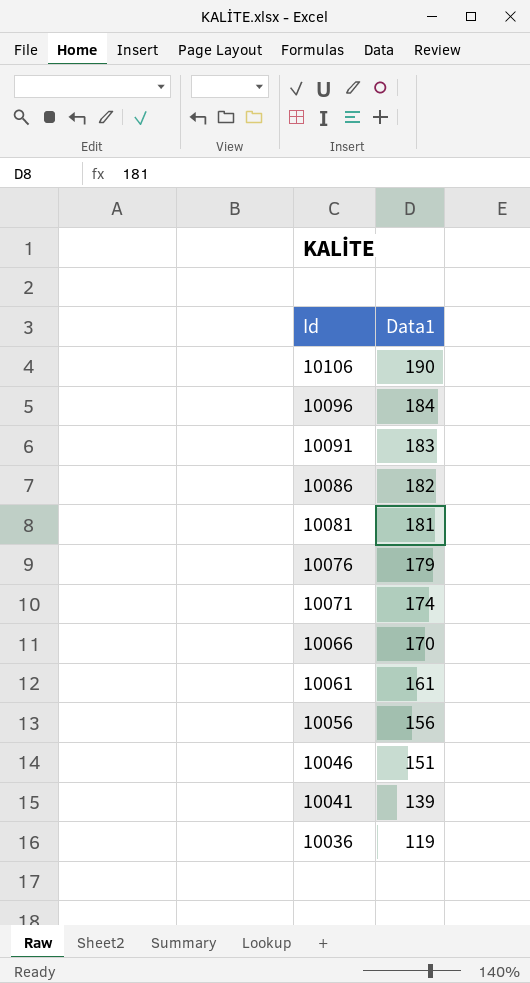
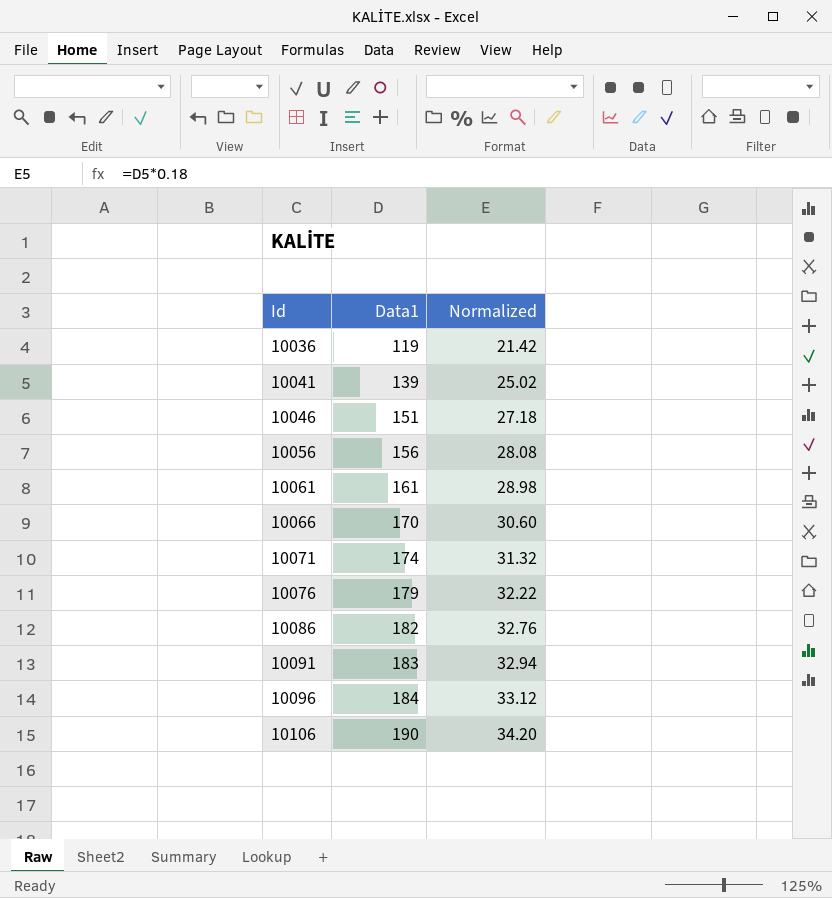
row order: Id descending -> Id ascending
column Normalized | formula: none -> [Data1] * 0.18
row 10081: 181 -> none

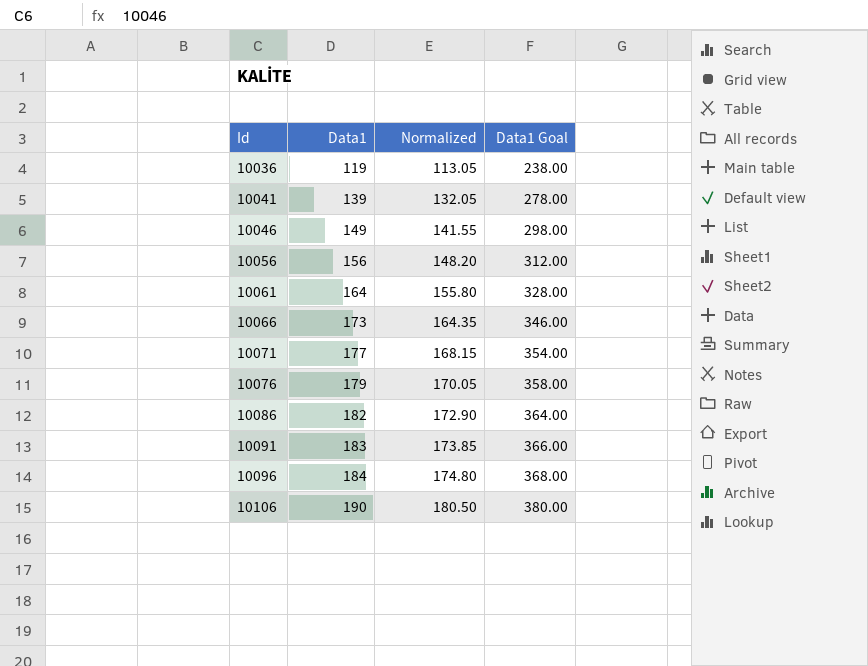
column Normalized | formula: [Data1] * 0.18 -> [Data1] * 0.95
column Data1 Goal | formula: none -> [Data1] * 2
10046 | Data1: 151 -> 149
10061 | Data1: 161 -> 164
10066 | Data1: 170 -> 173
10071 | Data1: 174 -> 177

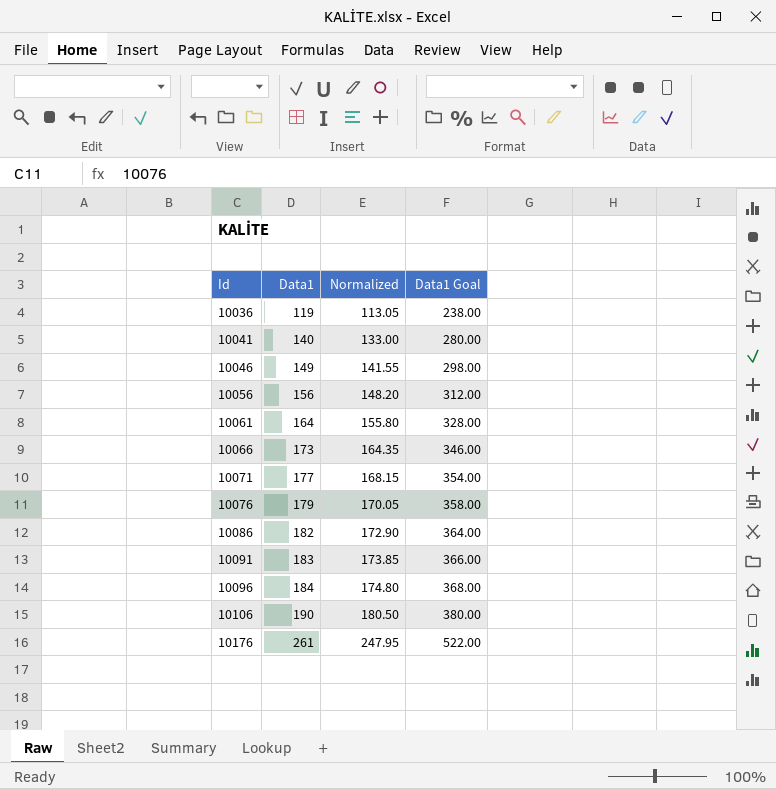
10041 | Data1: 139 -> 140
10041 | Normalized: 132.05 -> 133.00
10041 | Data1 Goal: 278.00 -> 280.00
row 10176: none -> 261 | 247.95 | 522.00

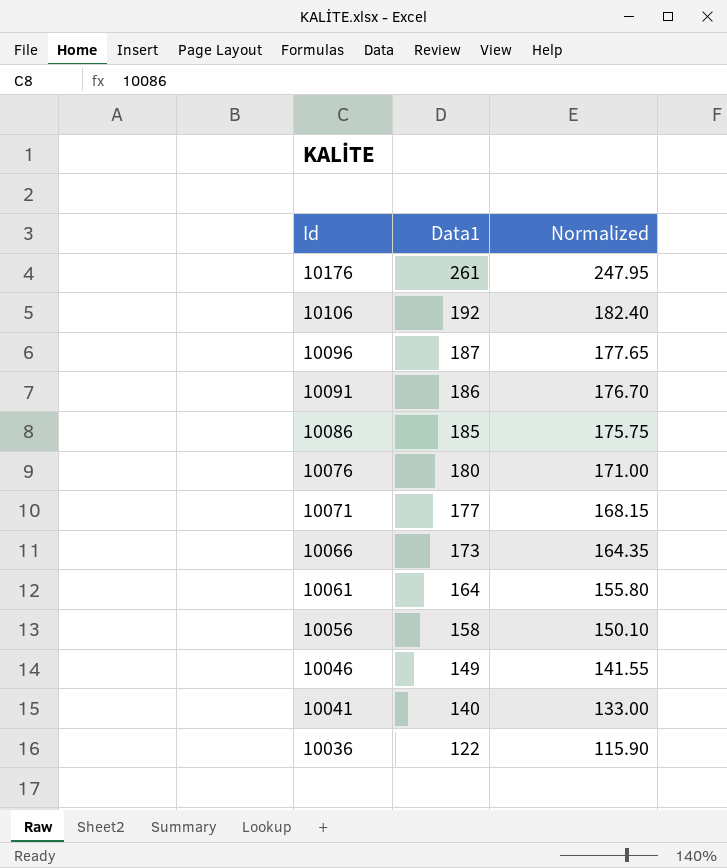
row order: Id ascending -> Id descending
column Data1 Goal | formula: [Data1] * 2 -> none
10106 | Data1: 190 -> 192
10106 | Normalized: 180.50 -> 182.40
10096 | Data1: 184 -> 187
10096 | Normalized: 174.80 -> 177.65
10091 | Data1: 183 -> 186
10091 | Normalized: 173.85 -> 176.70
10086 | Data1: 182 -> 185
10086 | Normalized: 172.90 -> 175.75
10076 | Data1: 179 -> 180
10076 | Normalized: 170.05 -> 171.00
10056 | Data1: 156 -> 158
10056 | Normalized: 148.20 -> 150.10
10036 | Data1: 119 -> 122
10036 | Normalized: 113.05 -> 115.90

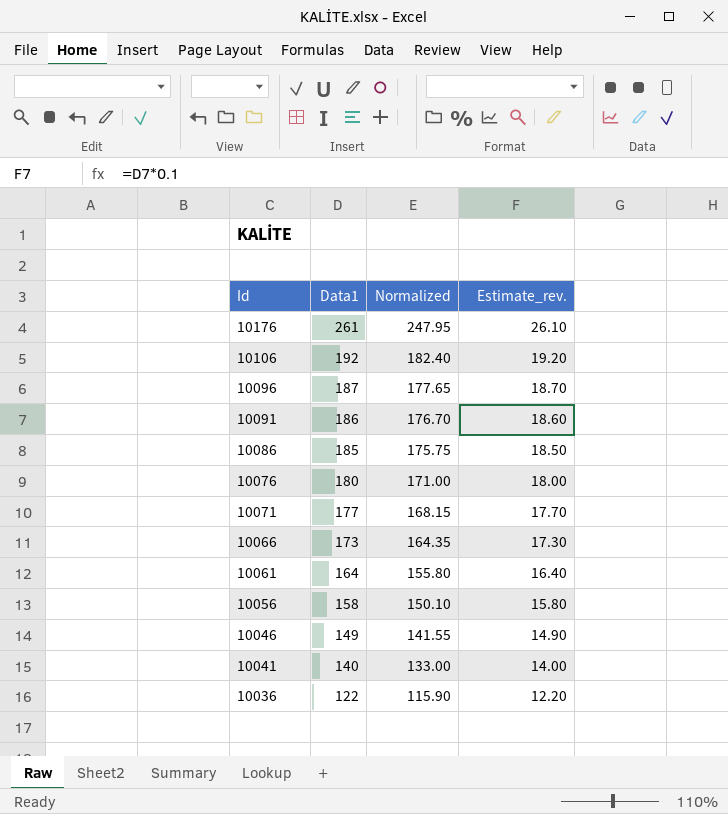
column Estimate_rev. | formula: none -> [Data1] * 0.1

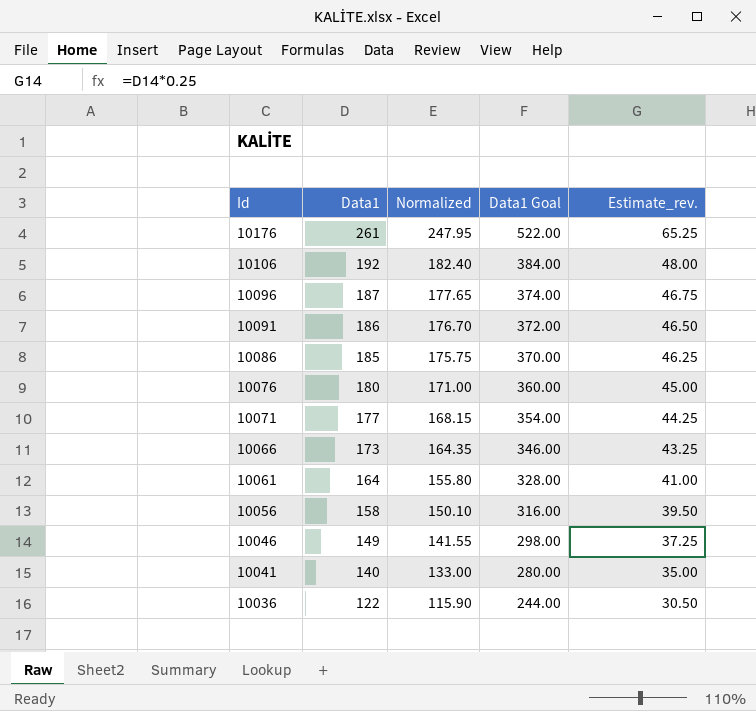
column Data1 Goal | formula: none -> [Data1] * 2
column Estimate_rev. | formula: [Data1] * 0.1 -> [Data1] * 0.25

